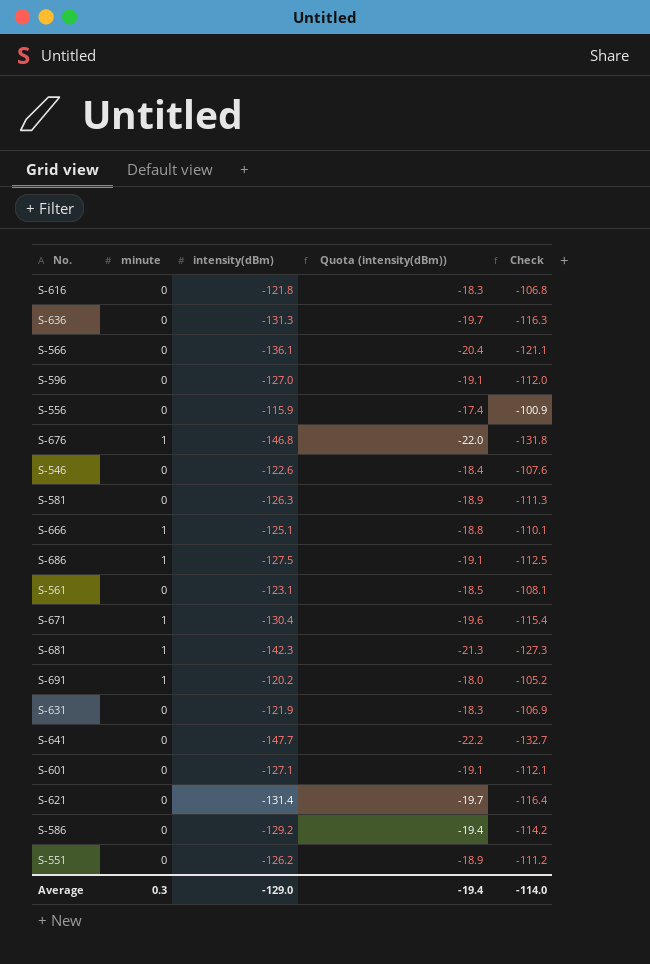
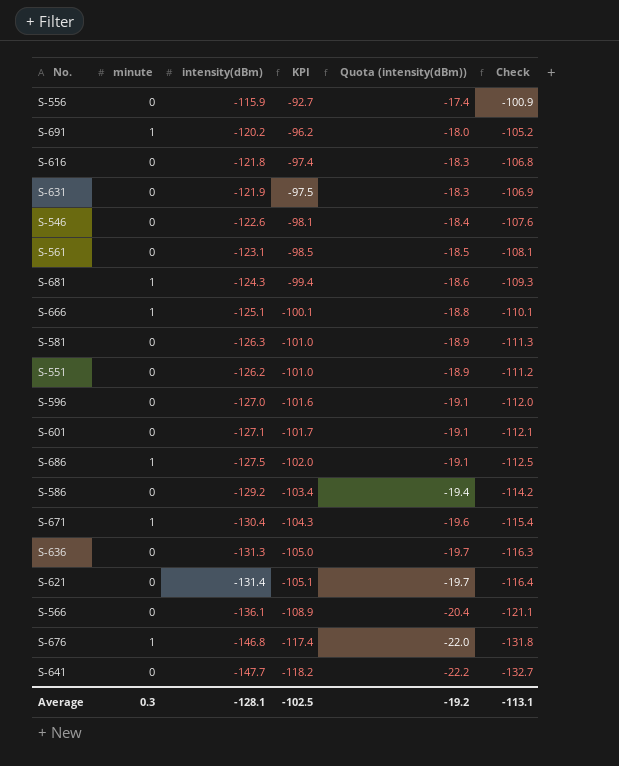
row order: none -> KPI descending
column KPI | formula: none -> [intensity(dBm)] * 0.8
S-681 | intensity(dBm): -142.3 -> -124.3
S-681 | Quota (intensity(dBm)): -21.3 -> -18.6
S-681 | Check: -127.3 -> -109.3
Average | intensity(dBm): -129.0 -> -128.1
Average | Quota (intensity(dBm)): -19.4 -> -19.2
Average | Check: -114.0 -> -113.1

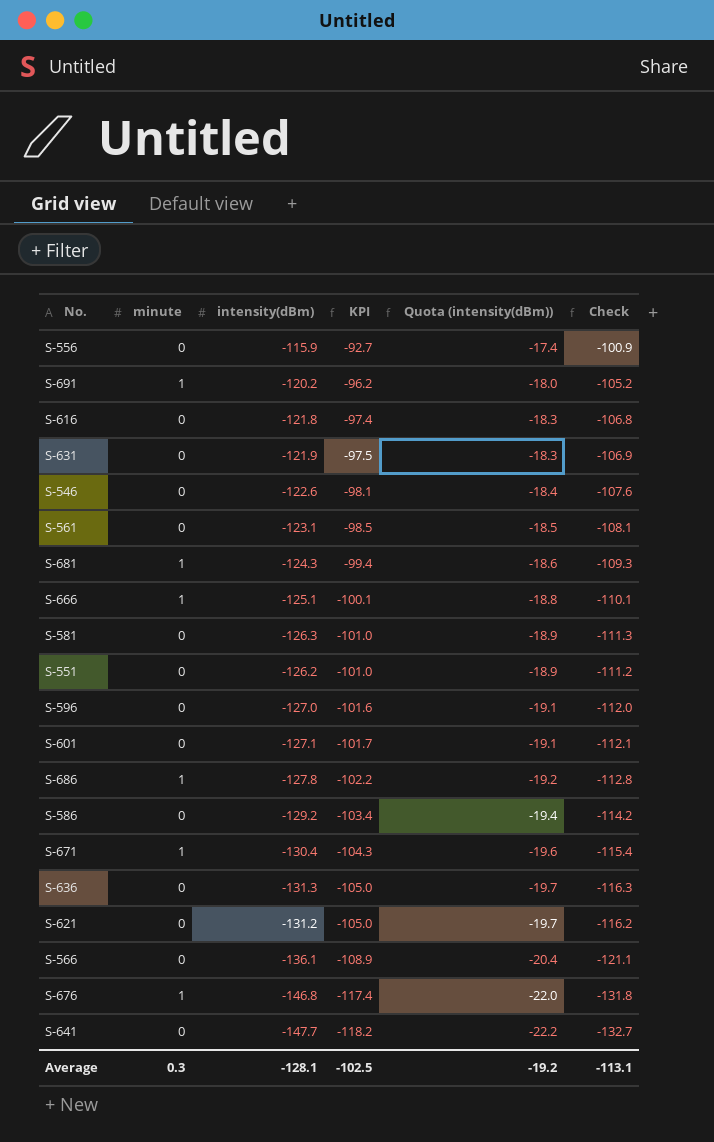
S-686 | intensity(dBm): -127.5 -> -127.8
S-686 | KPI: -102.0 -> -102.2
S-686 | Quota (intensity(dBm)): -19.1 -> -19.2
S-686 | Check: -112.5 -> -112.8
S-621 | intensity(dBm): -131.4 -> -131.2
S-621 | KPI: -105.1 -> -105.0
S-621 | Check: -116.4 -> -116.2

